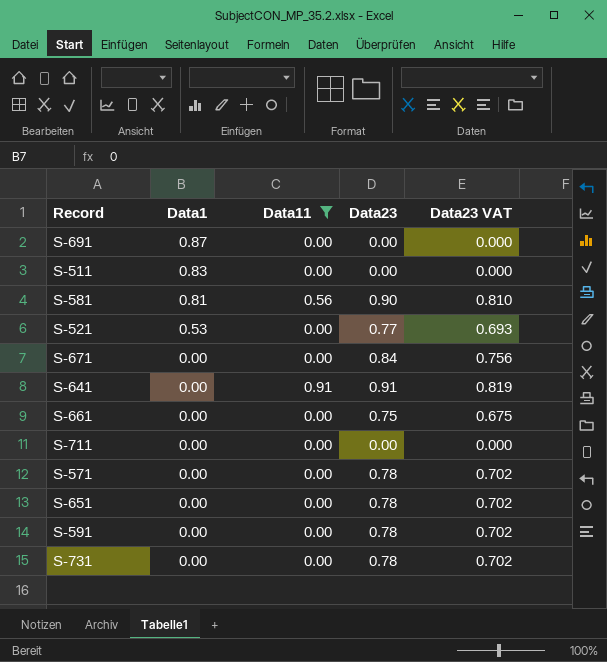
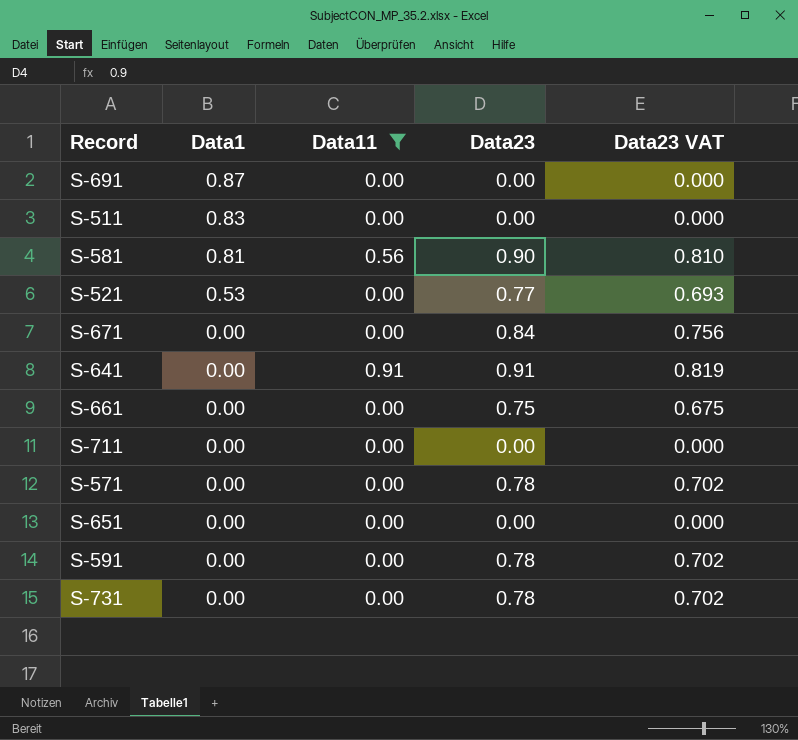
S-651 | Data23: 0.78 -> 0.00
S-651 | Data23 VAT: 0.702 -> 0.000

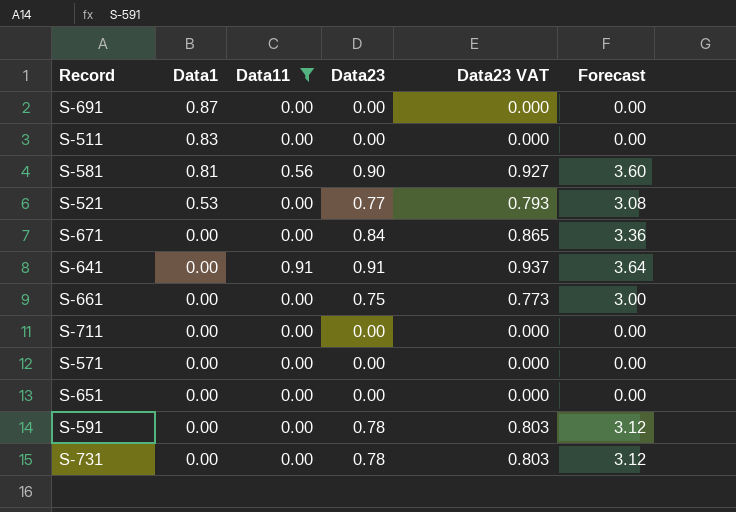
column Data23 VAT | formula: [Data23] * 0.9 -> [Data23] * 1.03
column Forecast | formula: none -> [Data23] * 4
S-571 | Data23: 0.78 -> 0.00

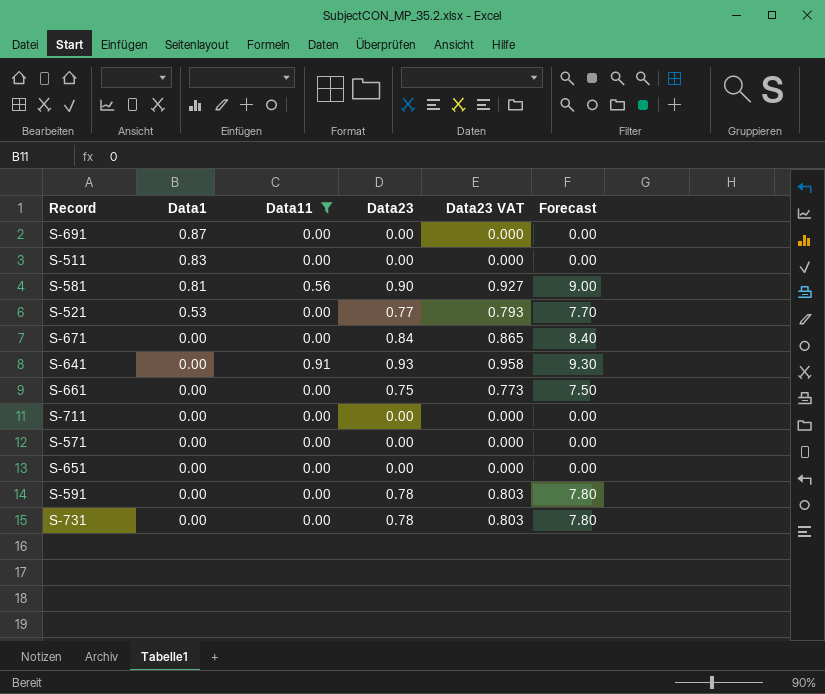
column Forecast | formula: [Data23] * 4 -> [Data23] * 10
S-641 | Data23: 0.91 -> 0.93
S-641 | Data23 VAT: 0.937 -> 0.958

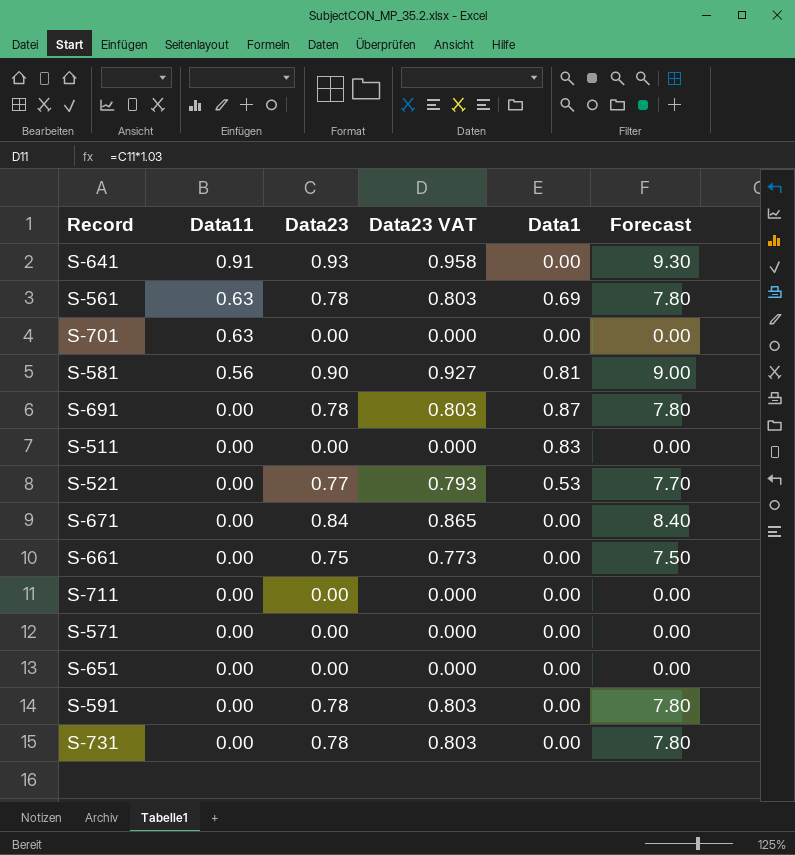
filter: Data11 != 0.63 -> none
row order: Data1 descending -> Data11 descending
column Data1 | position: 2 -> 5
S-691 | Data23: 0.00 -> 0.78
S-691 | Data23 VAT: 0.000 -> 0.803
S-691 | Forecast: 0.00 -> 7.80

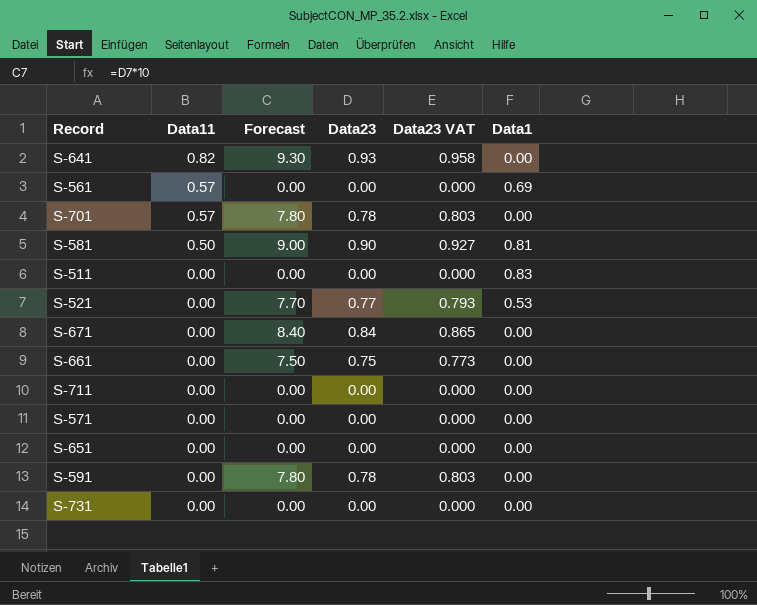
column Forecast | position: 6 -> 3
row S-691: 0.00 | 0.78 | 0.803 | 0.87 | 7.80 -> none
S-641 | Data11: 0.91 -> 0.82
S-561 | Data11: 0.63 -> 0.57
S-561 | Forecast: 7.80 -> 0.00
S-561 | Data23: 0.78 -> 0.00
S-561 | Data23 VAT: 0.803 -> 0.000
S-701 | Data11: 0.63 -> 0.57
S-701 | Forecast: 0.00 -> 7.80
S-701 | Data23: 0.00 -> 0.78
S-701 | Data23 VAT: 0.000 -> 0.803
S-581 | Data11: 0.56 -> 0.50
S-731 | Forecast: 7.80 -> 0.00
S-731 | Data23: 0.78 -> 0.00
S-731 | Data23 VAT: 0.803 -> 0.000

